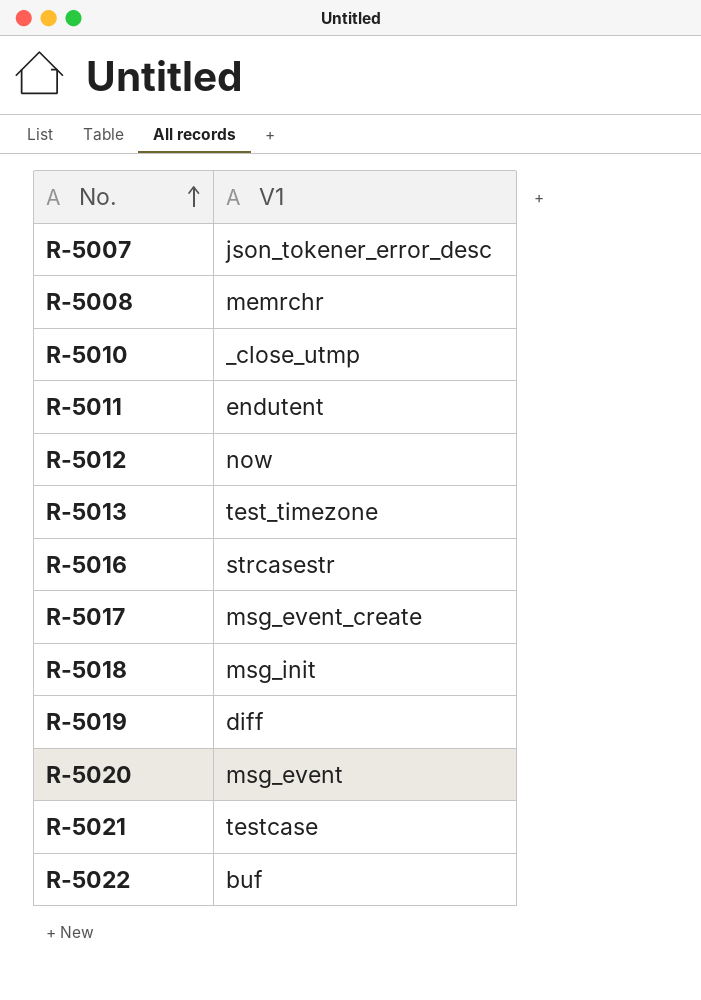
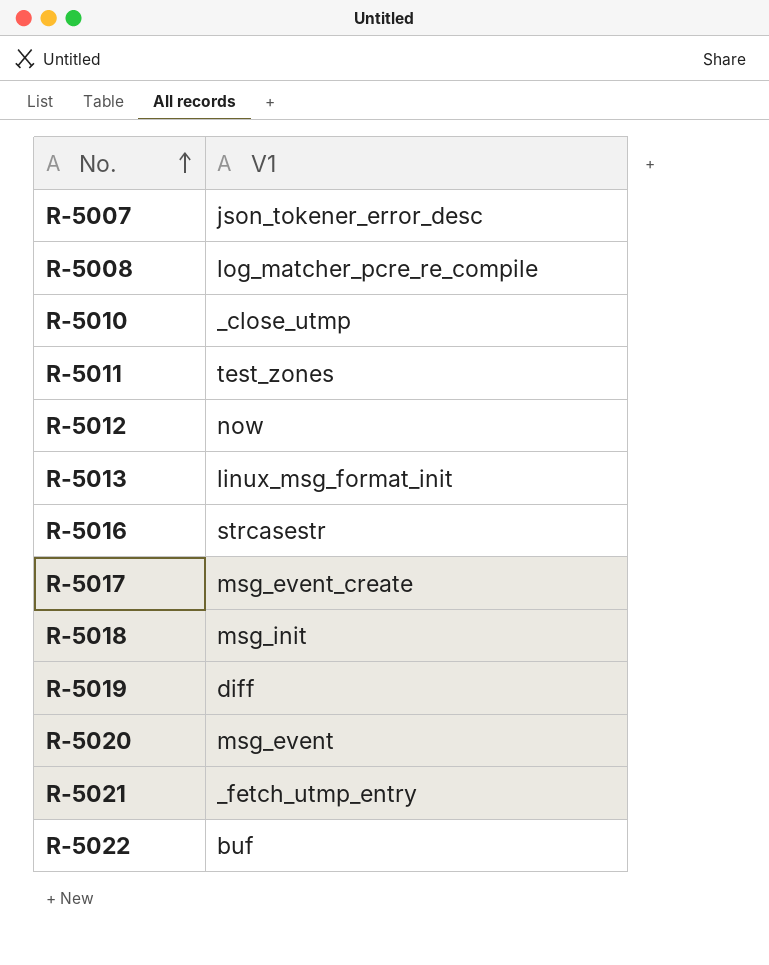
R-5008 | V1: memrchr -> log_matcher_pcre_re_compile
R-5011 | V1: endutent -> test_zones
R-5013 | V1: test_timezone -> linux_msg_format_init
R-5021 | V1: testcase -> _fetch_utmp_entry

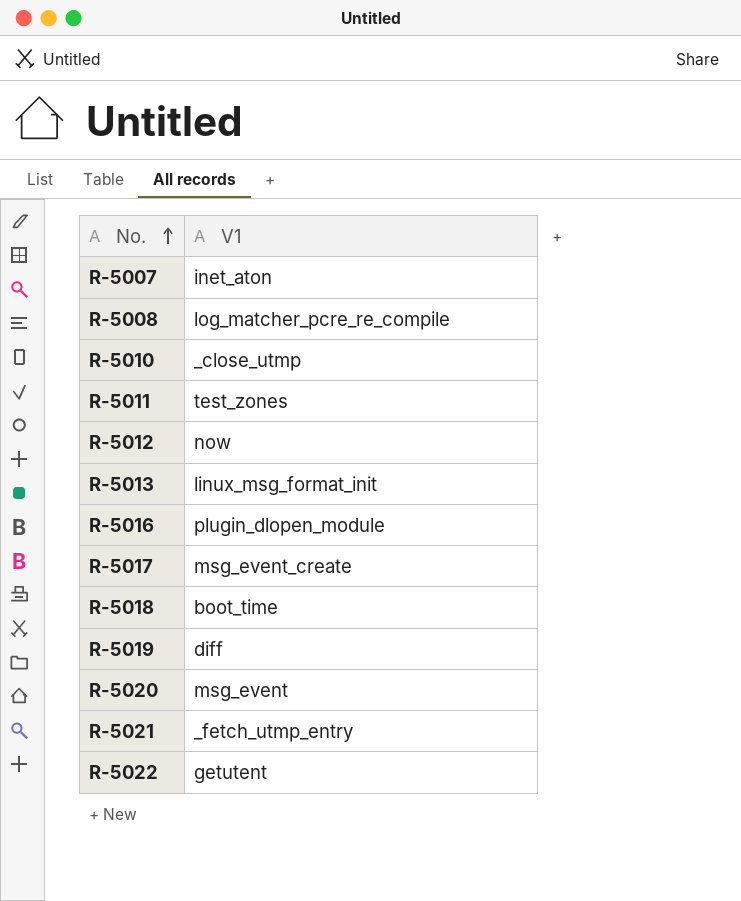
R-5007 | V1: json_tokener_error_desc -> inet_aton
R-5016 | V1: strcasestr -> plugin_dlopen_module
R-5018 | V1: msg_init -> boot_time
R-5022 | V1: buf -> getutent

